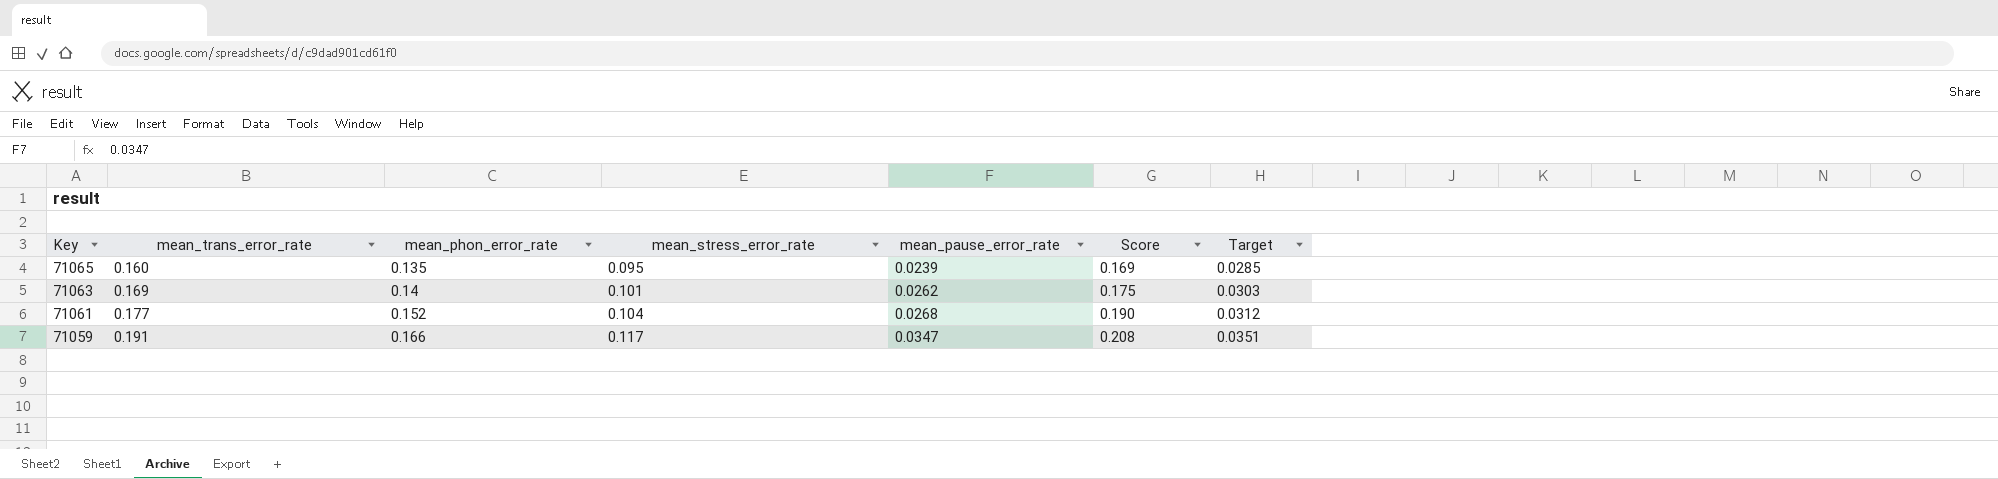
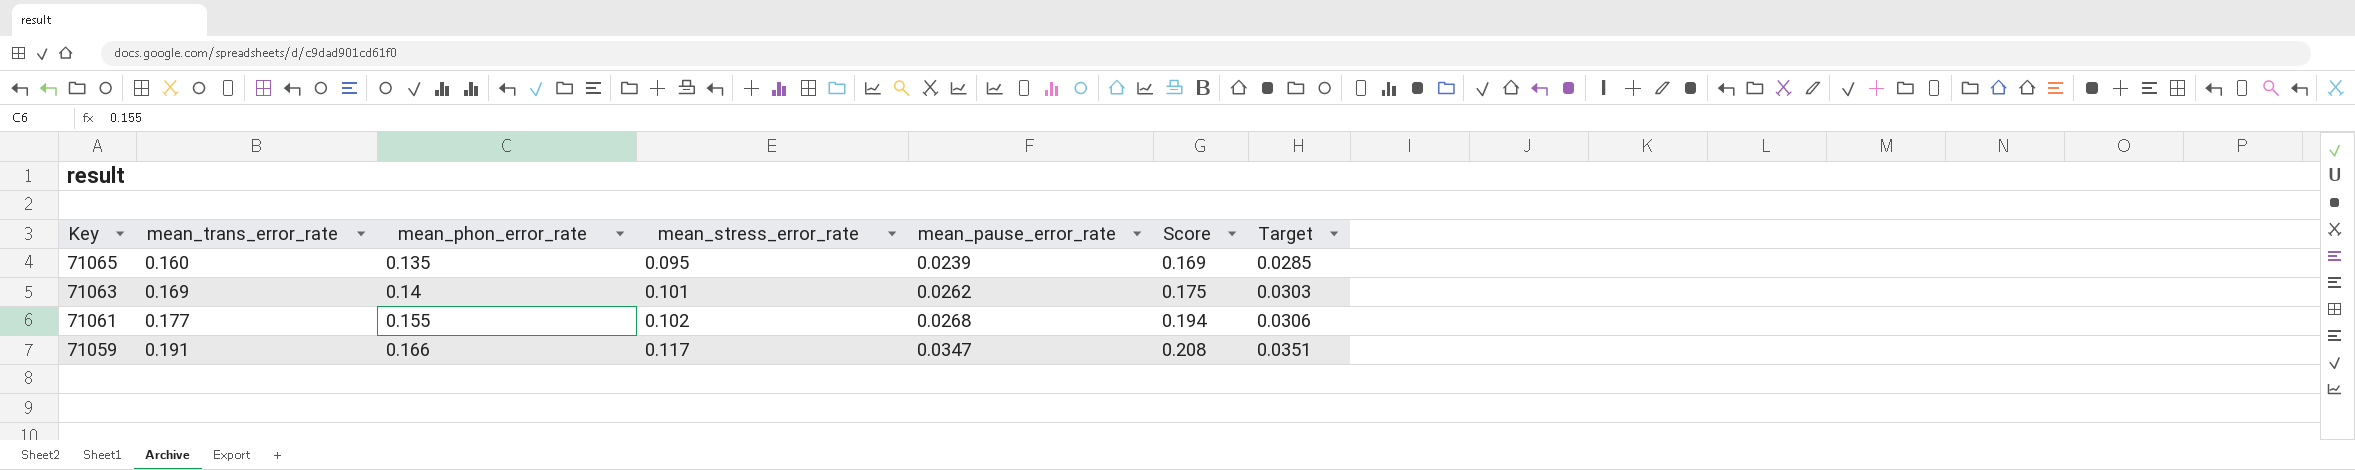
71061 | mean_phon_error_rate: 0.152 -> 0.155
71061 | mean_stress_error_rate: 0.104 -> 0.102
71061 | Score: 0.190 -> 0.194
71061 | Target: 0.0312 -> 0.0306

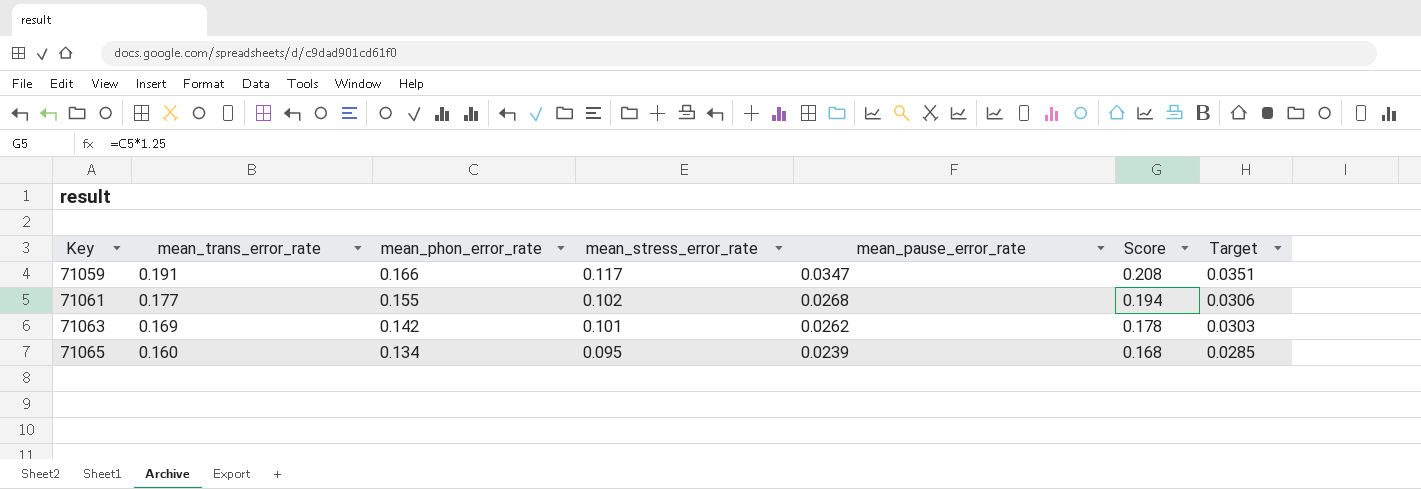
row order: Key descending -> Key ascending
71063 | mean_phon_error_rate: 0.14 -> 0.142
71063 | Score: 0.175 -> 0.178
71065 | mean_phon_error_rate: 0.135 -> 0.134
71065 | Score: 0.169 -> 0.168

